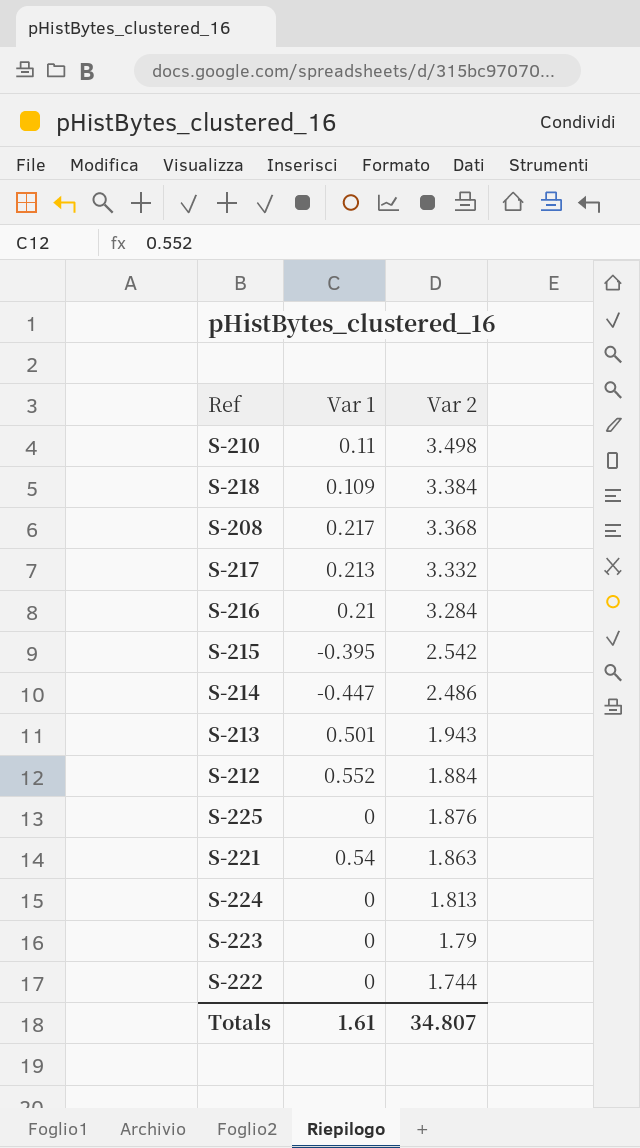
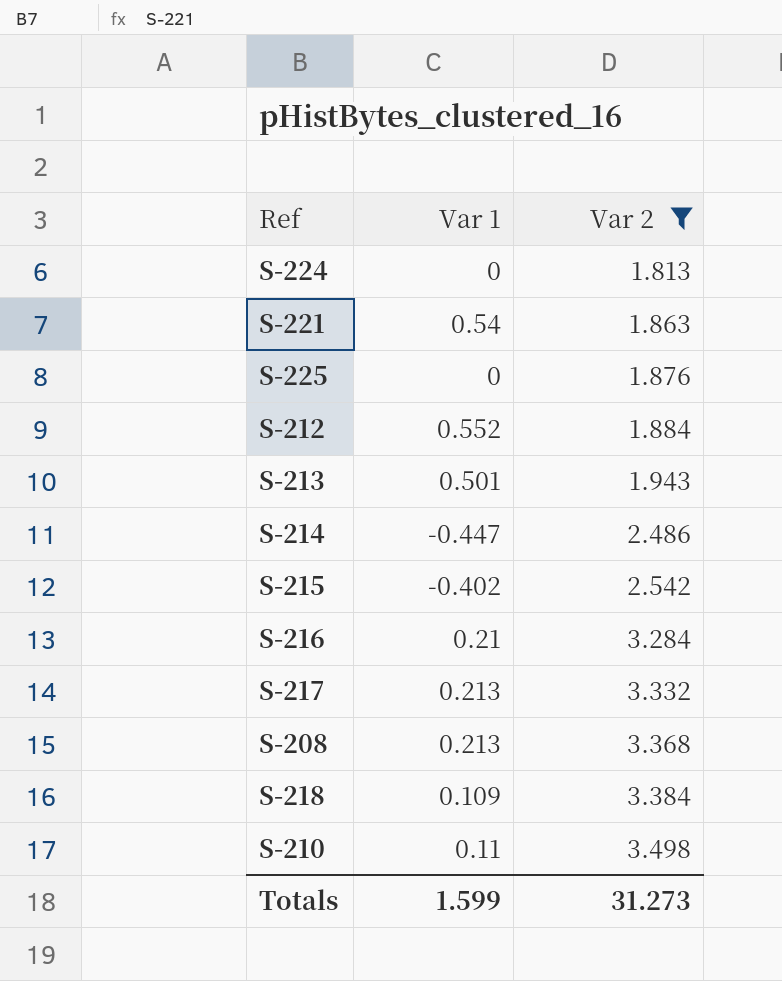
filter: none -> Var 2 >= 1.813
row order: Var 2 descending -> Var 2 ascending
S-215 | Var 1: -0.395 -> -0.402
S-208 | Var 1: 0.217 -> 0.213
Totals | Var 1: 1.61 -> 1.599
Totals | Var 2: 34.807 -> 31.273

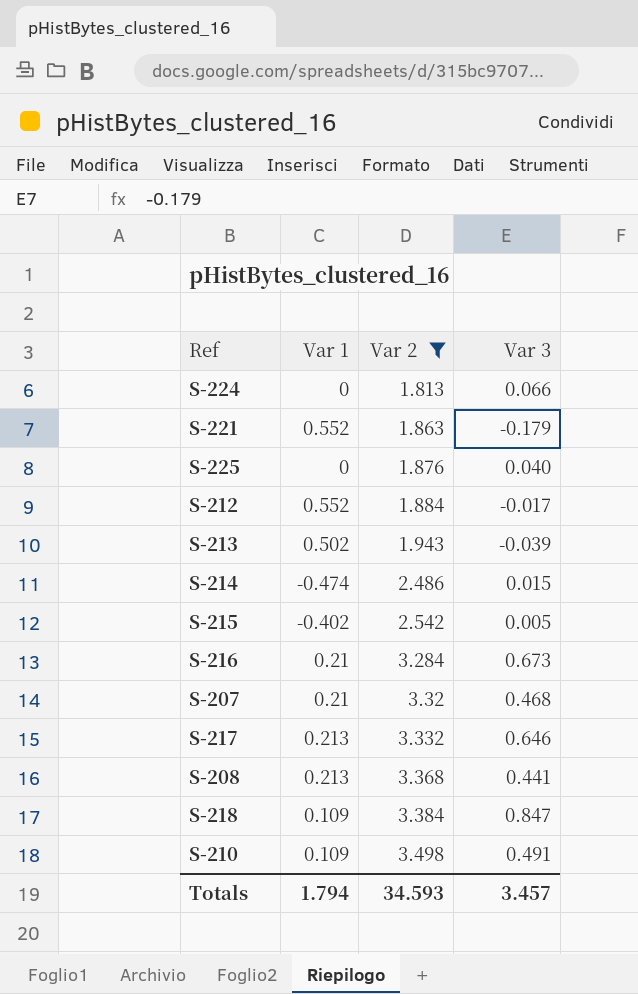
column Var 3 | position: none -> 4
S-221 | Var 1: 0.54 -> 0.552
S-213 | Var 1: 0.501 -> 0.502
S-214 | Var 1: -0.447 -> -0.474
row S-207: none -> 0.21 | 3.32 | 0.468
S-210 | Var 1: 0.11 -> 0.109
Totals | Var 1: 1.599 -> 1.794
Totals | Var 2: 31.273 -> 34.593

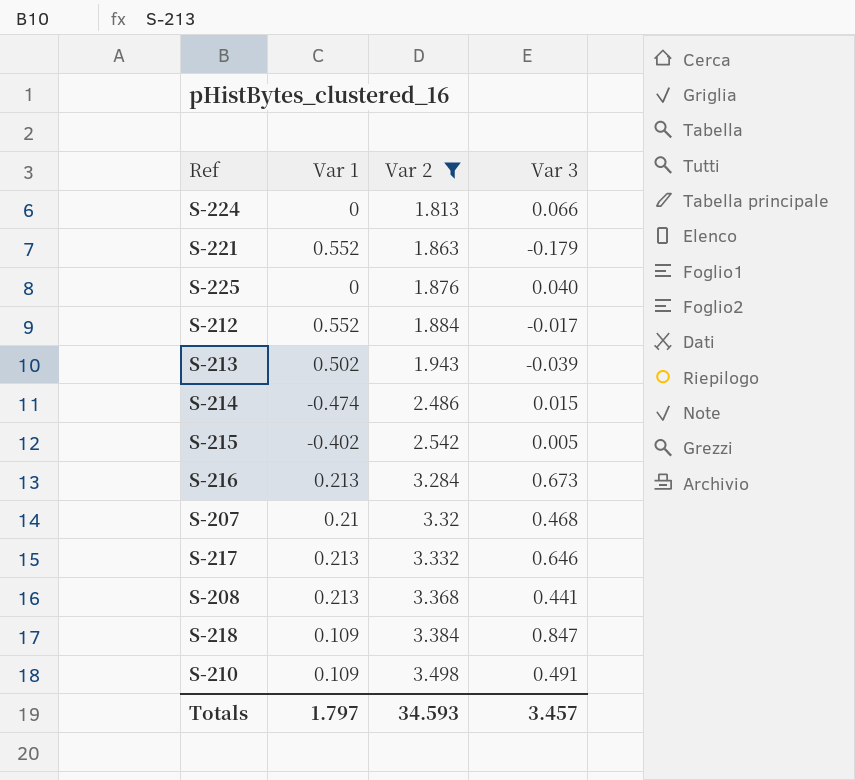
S-216 | Var 1: 0.21 -> 0.213
Totals | Var 1: 1.794 -> 1.797

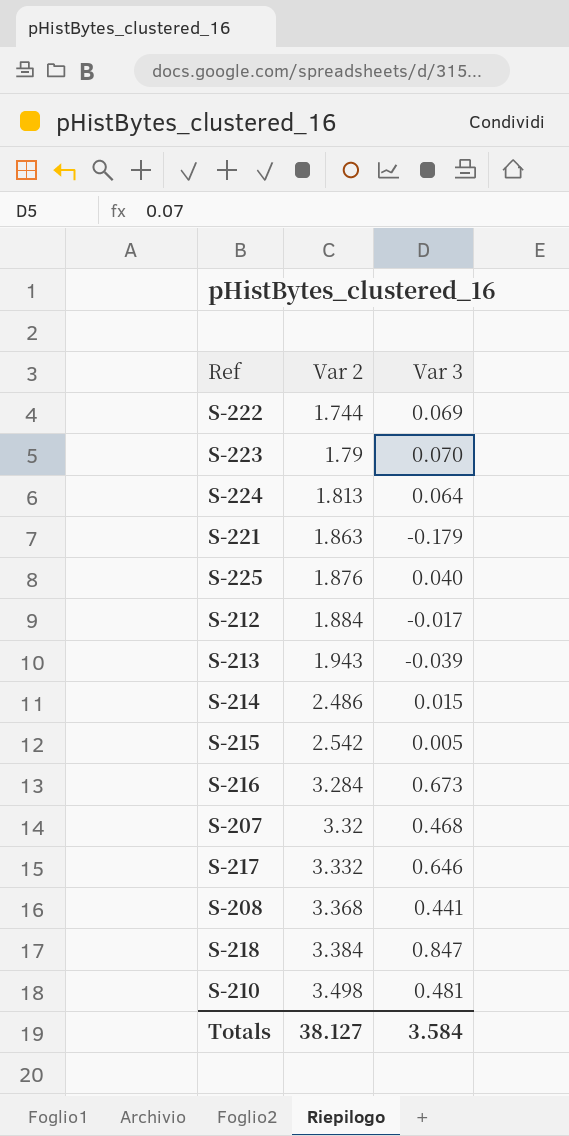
filter: Var 2 >= 1.813 -> none
column Var 1 | position: 2 -> none
S-224 | Var 3: 0.066 -> 0.064
S-210 | Var 3: 0.491 -> 0.481
Totals | Var 2: 34.593 -> 38.127
Totals | Var 3: 3.457 -> 3.584

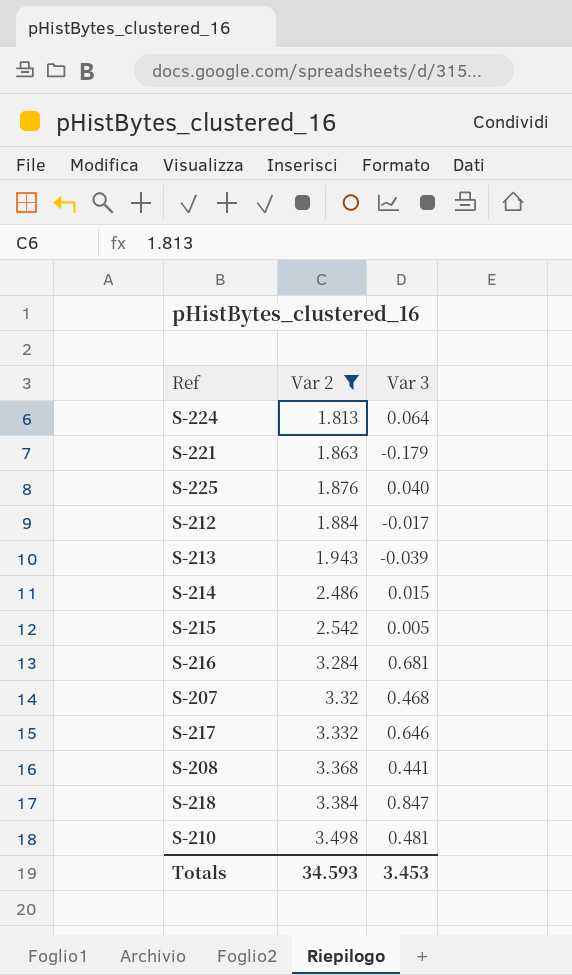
filter: none -> Var 2 >= 1.813
S-216 | Var 3: 0.673 -> 0.681
Totals | Var 2: 38.127 -> 34.593
Totals | Var 3: 3.584 -> 3.453

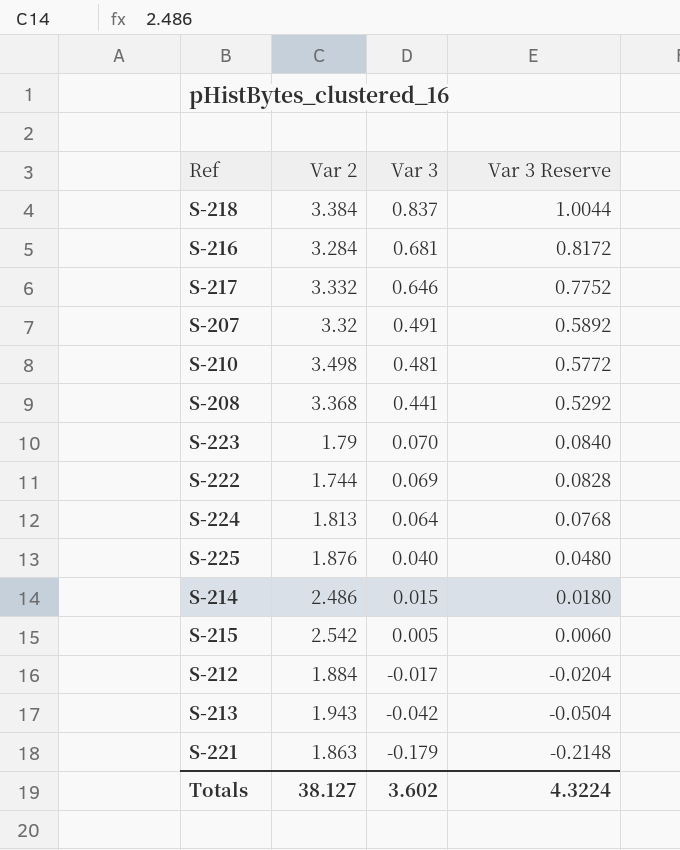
filter: Var 2 >= 1.813 -> none
row order: Var 2 ascending -> Var 3 descending
column Var 3 Reserve | formula: none -> [Var 3] * 1.2
S-218 | Var 3: 0.847 -> 0.837
S-207 | Var 3: 0.468 -> 0.491
S-213 | Var 3: -0.039 -> -0.042
Totals | Var 2: 34.593 -> 38.127
Totals | Var 3: 3.453 -> 3.602

